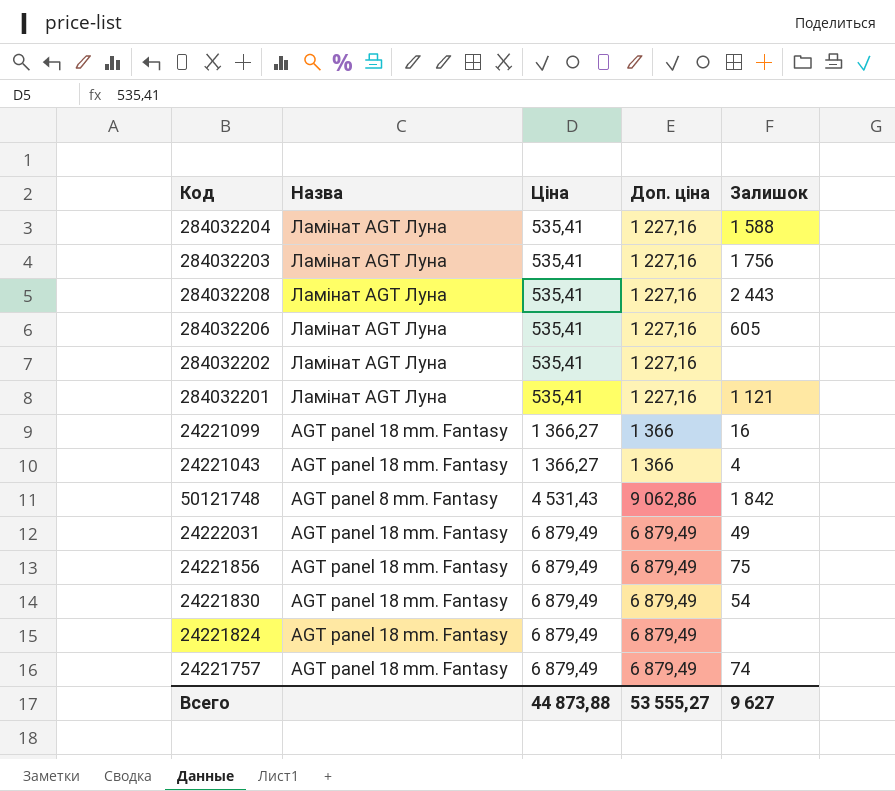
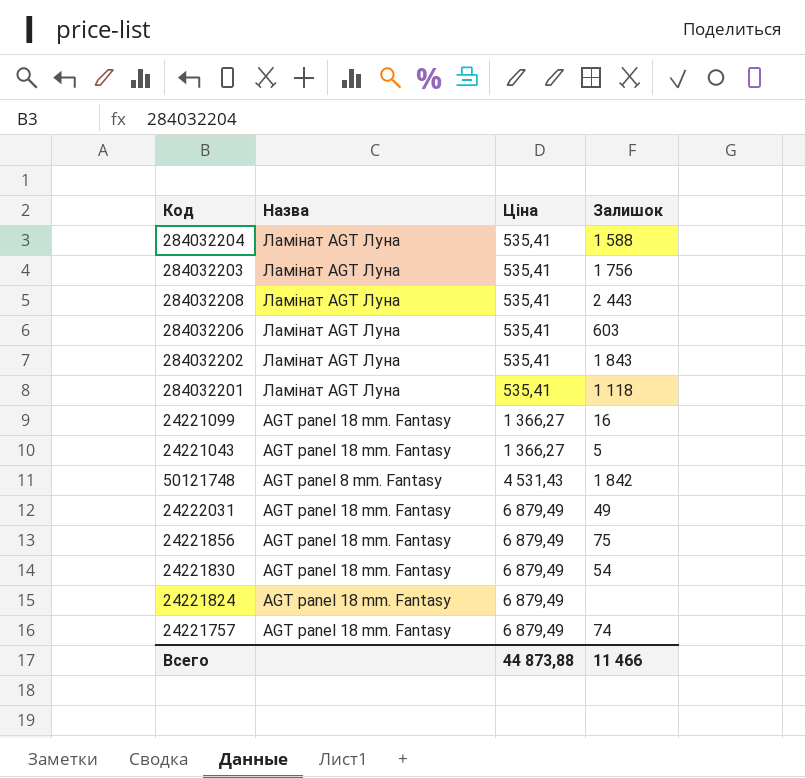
column Доп. ціна | position: 4 -> none
284032206 | Залишок: 605 -> 603
284032202 | Залишок: none -> 1 843
284032201 | Залишок: 1 121 -> 1 118
24221043 | Залишок: 4 -> 5
Всего | Залишок: 9 627 -> 11 466

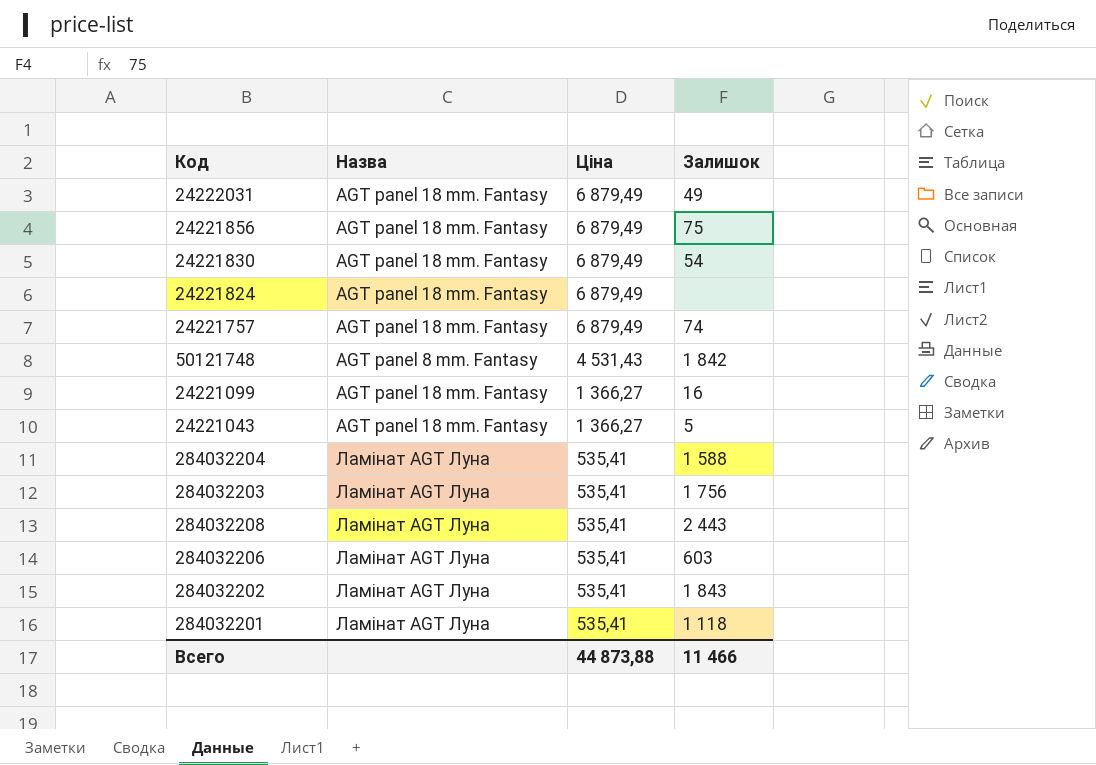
row order: Ціна ascending -> Ціна descending

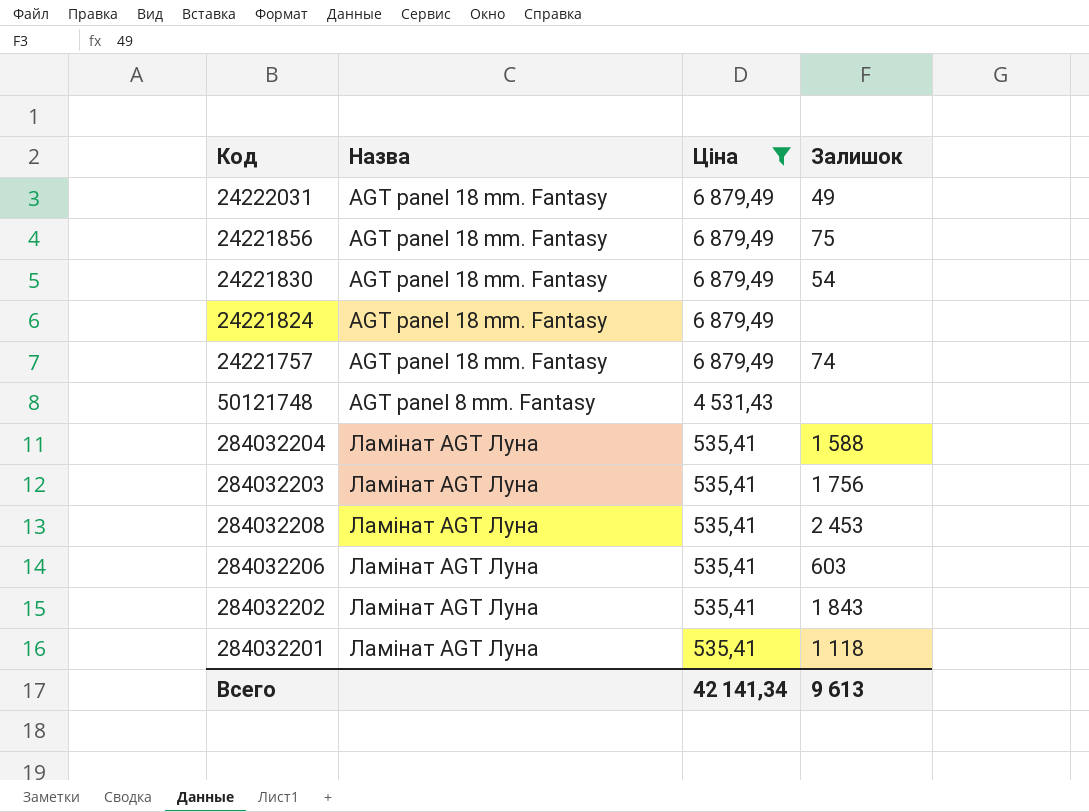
filter: none -> Ціна != 1 366,27
50121748 | Залишок: 1 842 -> none
284032208 | Залишок: 2 443 -> 2 453
Всего | Ціна: 44 873,88 -> 42 141,34
Всего | Залишок: 11 466 -> 9 613

